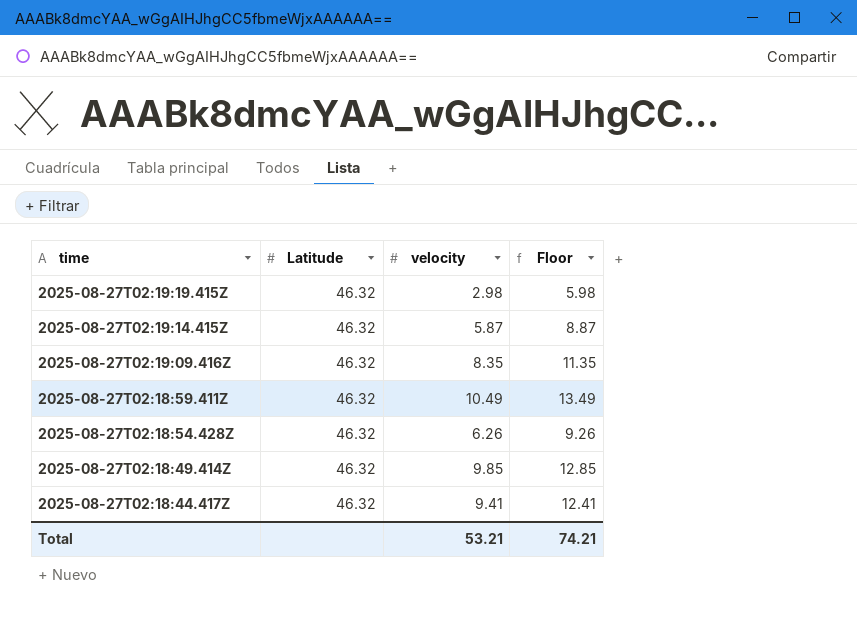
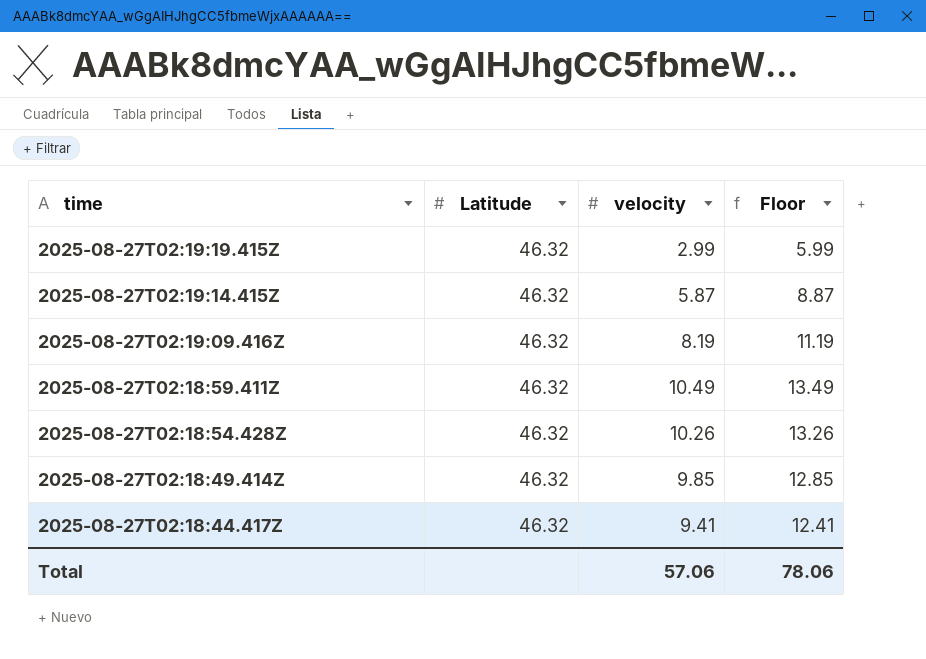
2025-08-27T02:19:19.415Z | velocity: 2.98 -> 2.99
2025-08-27T02:19:19.415Z | Floor: 5.98 -> 5.99
2025-08-27T02:19:09.416Z | velocity: 8.35 -> 8.19
2025-08-27T02:19:09.416Z | Floor: 11.35 -> 11.19
2025-08-27T02:18:54.428Z | velocity: 6.26 -> 10.26
2025-08-27T02:18:54.428Z | Floor: 9.26 -> 13.26
Total | velocity: 53.21 -> 57.06
Total | Floor: 74.21 -> 78.06

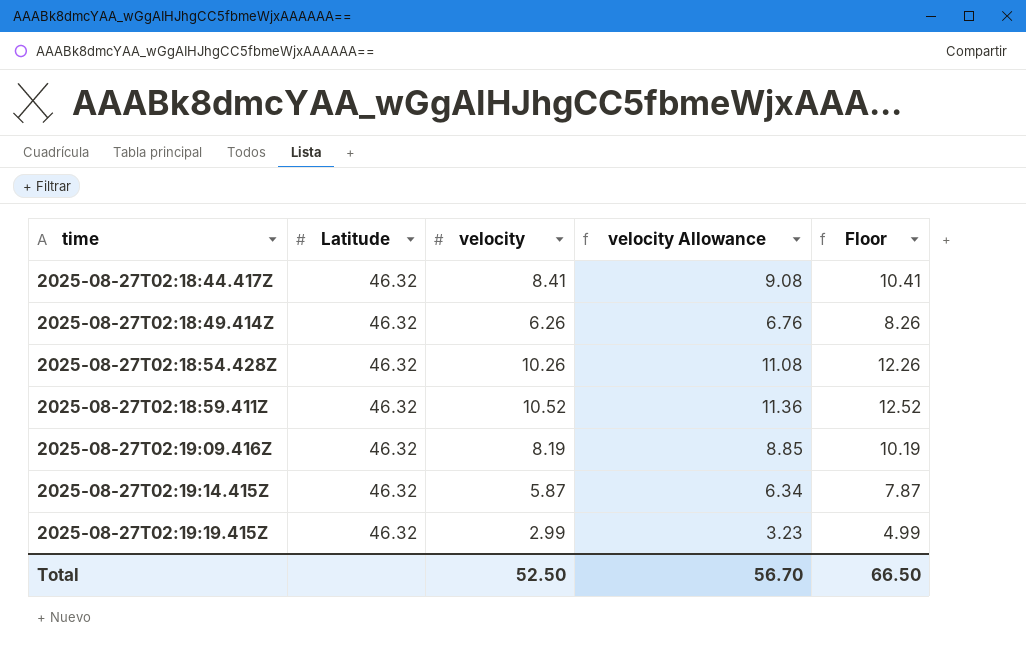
row order: time descending -> time ascending
column velocity Allowance | formula: none -> [velocity] * 1.08
column Floor | formula: [velocity] + 3 -> [velocity] + 2
2025-08-27T02:18:44.417Z | velocity: 9.41 -> 8.41
2025-08-27T02:18:49.414Z | velocity: 9.85 -> 6.26
2025-08-27T02:18:59.411Z | velocity: 10.49 -> 10.52
Total | velocity: 57.06 -> 52.50
Total | Floor: 78.06 -> 66.50

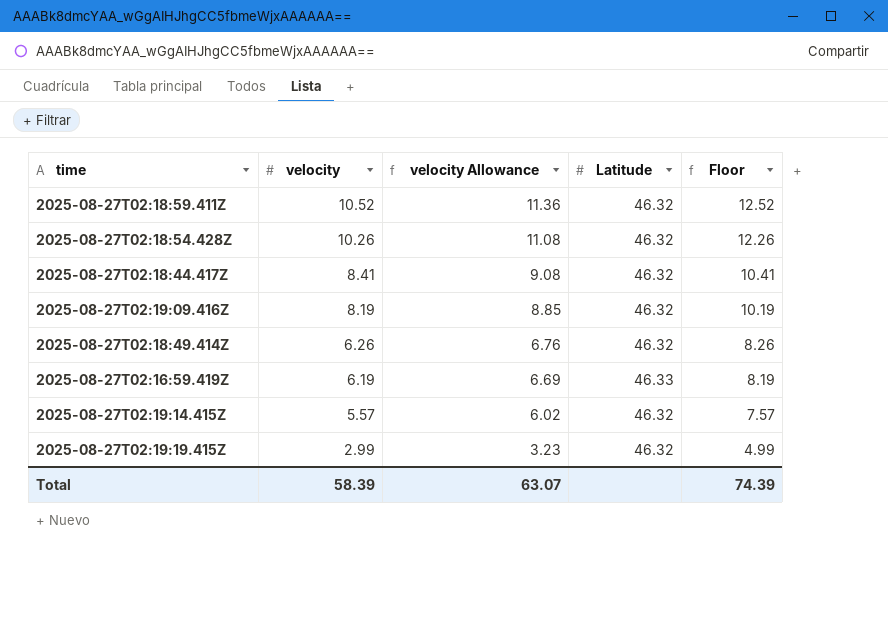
row order: time ascending -> velocity descending
column Latitude | position: 2 -> 4
row 2025-08-27T02:16:59.419Z: none -> 6.19 | 6.69 | 46.33 | 8.19
2025-08-27T02:19:14.415Z | velocity: 5.87 -> 5.57
2025-08-27T02:19:14.415Z | velocity Allowance: 6.34 -> 6.02
2025-08-27T02:19:14.415Z | Floor: 7.87 -> 7.57
Total | velocity: 52.50 -> 58.39
Total | velocity Allowance: 56.70 -> 63.07
Total | Floor: 66.50 -> 74.39

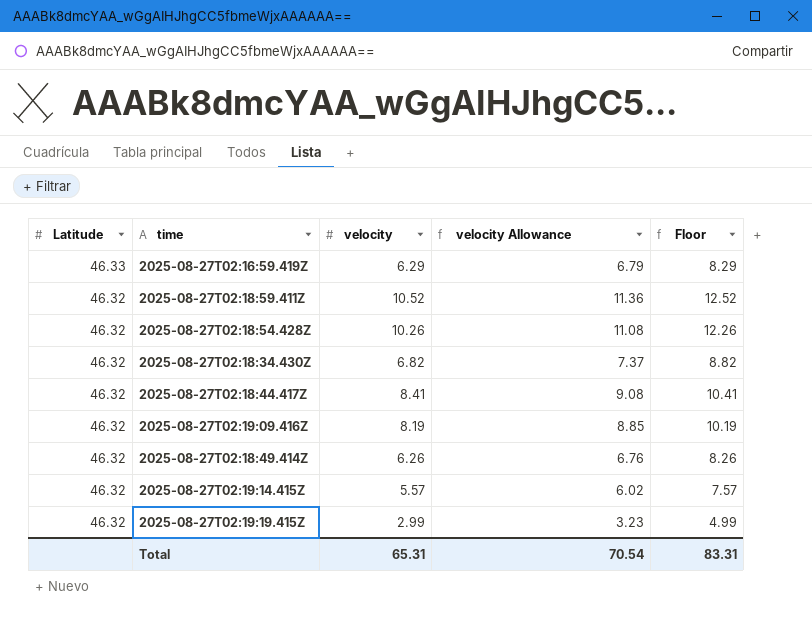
row order: velocity descending -> Latitude descending
column Latitude | position: 4 -> 1
2025-08-27T02:16:59.419Z | velocity: 6.19 -> 6.29
2025-08-27T02:16:59.419Z | velocity Allowance: 6.69 -> 6.79
2025-08-27T02:16:59.419Z | Floor: 8.19 -> 8.29
row 2025-08-27T02:18:34.430Z: none -> 46.32 | 6.82 | 7.37 | 8.82
Total | velocity: 58.39 -> 65.31
Total | velocity Allowance: 63.07 -> 70.54
Total | Floor: 74.39 -> 83.31

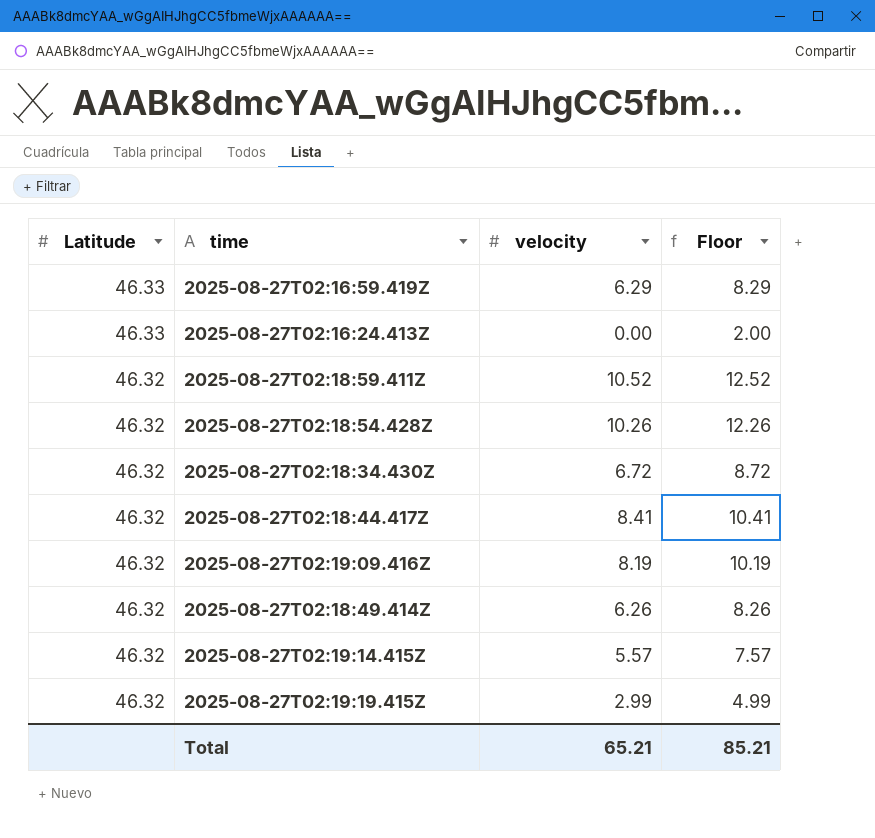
column velocity Allowance | formula: [velocity] * 1.08 -> none
row 2025-08-27T02:16:24.413Z: none -> 46.33 | 0.00 | 2.00
2025-08-27T02:18:34.430Z | velocity: 6.82 -> 6.72
2025-08-27T02:18:34.430Z | Floor: 8.82 -> 8.72
Total | velocity: 65.31 -> 65.21
Total | Floor: 83.31 -> 85.21

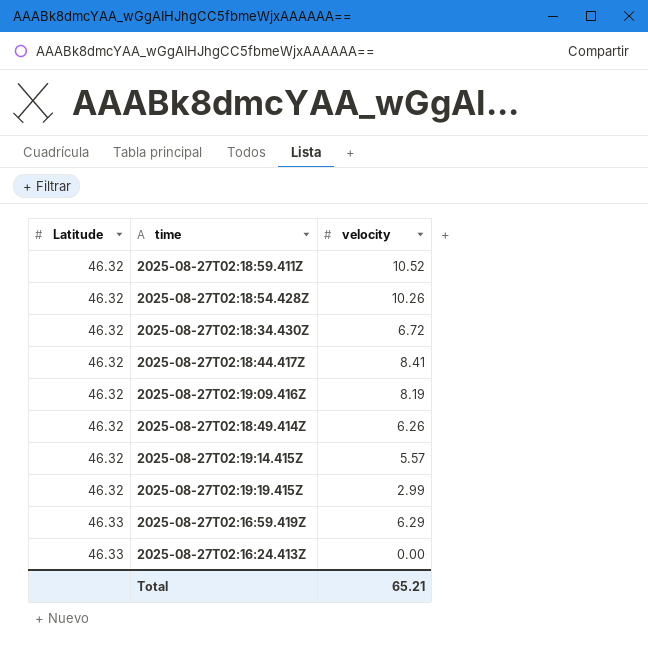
row order: Latitude descending -> Latitude ascending
column Floor | formula: [velocity] + 2 -> none

